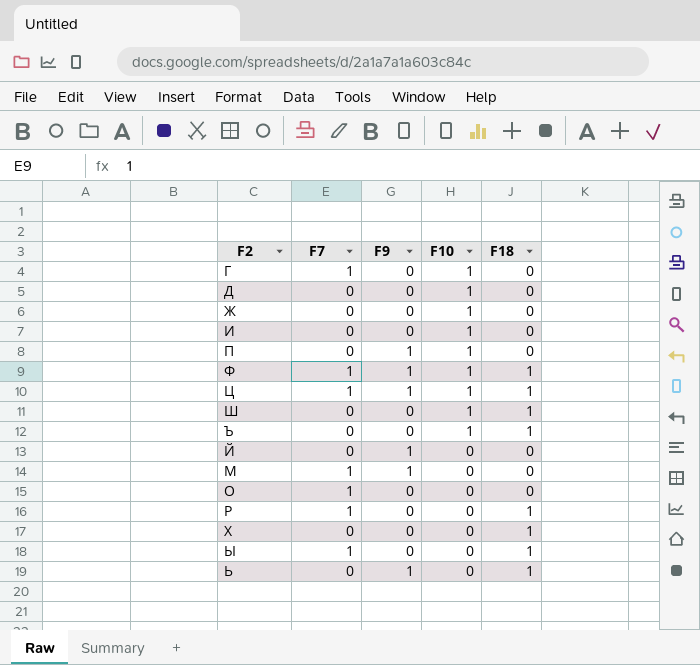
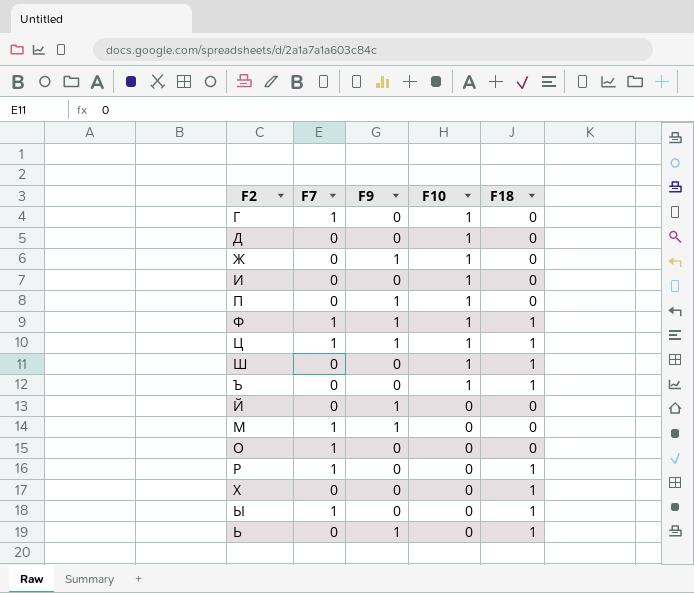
Ж | F9: 0 -> 1

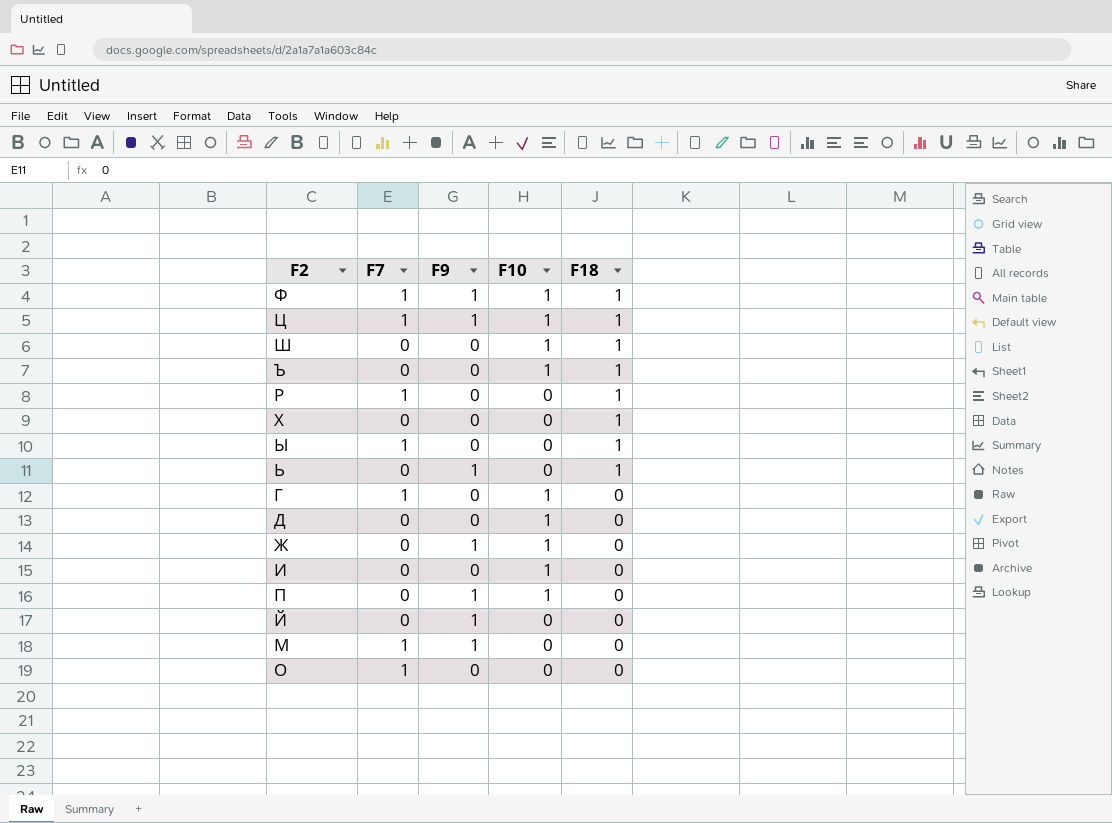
row order: F10 descending -> F18 descending

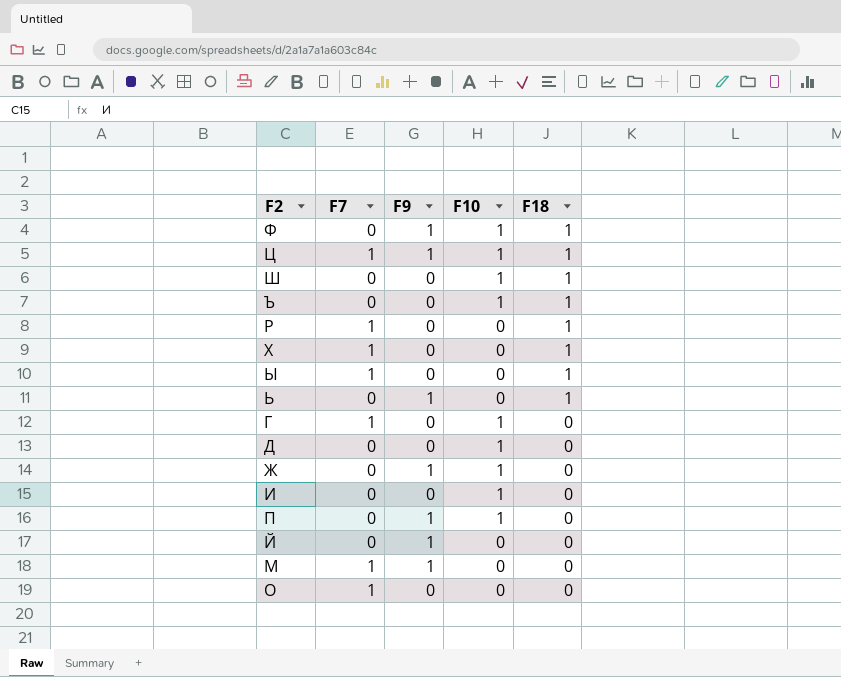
Ф | F7: 1 -> 0
Х | F7: 0 -> 1

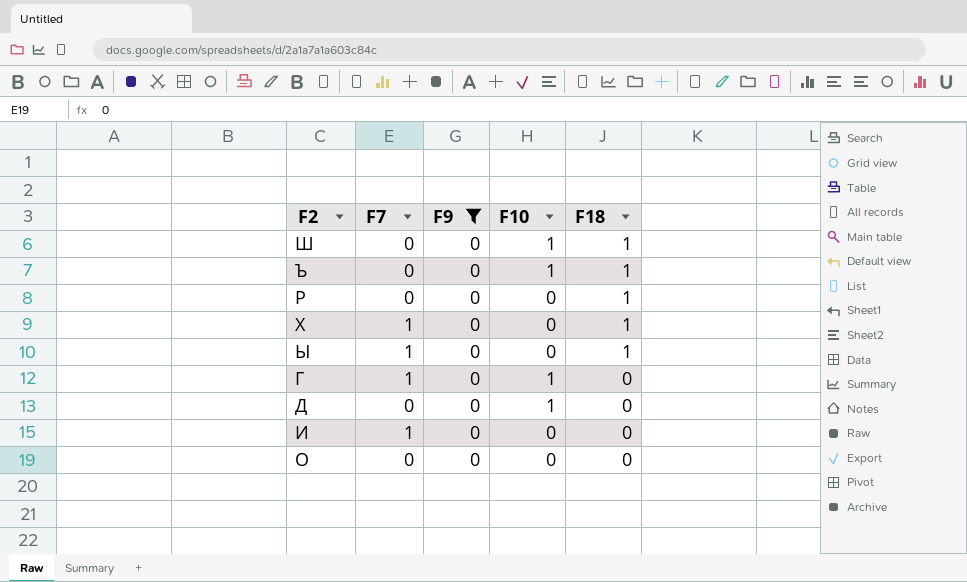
filter: none -> F9 = 0
Р | F7: 1 -> 0
И | F7: 0 -> 1
И | F10: 1 -> 0
О | F7: 1 -> 0

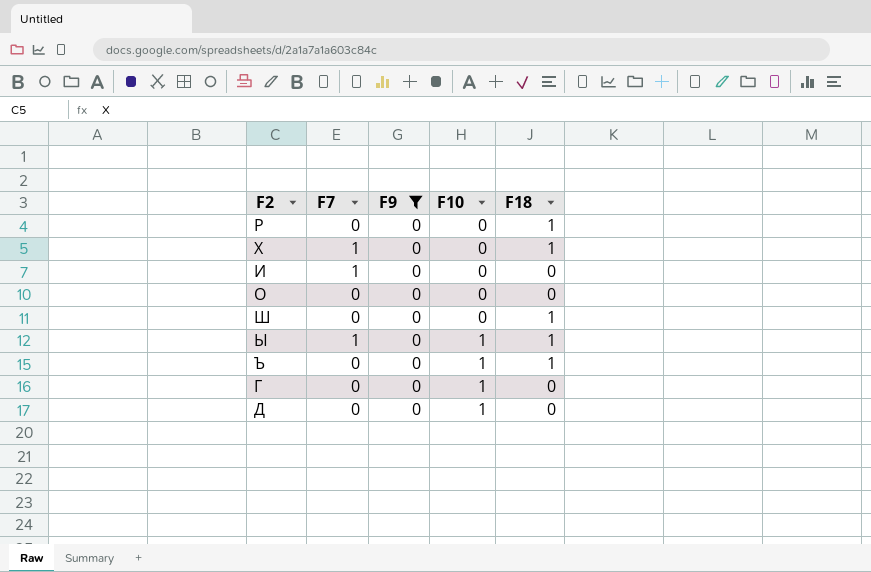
row order: F18 descending -> F10 ascending
Ш | F10: 1 -> 0
Ы | F10: 0 -> 1
Г | F7: 1 -> 0

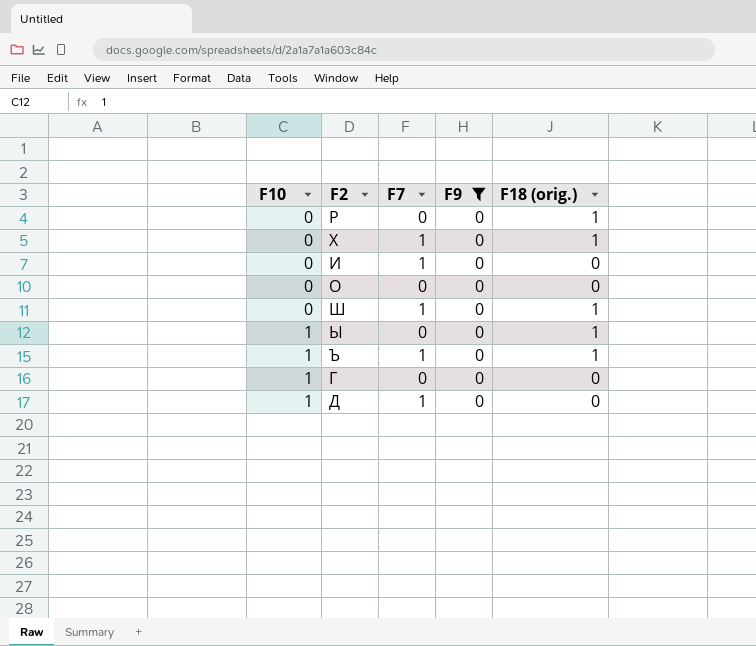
column F10 | position: 4 -> 1
column name: F18 -> F18 (orig.)
Ш | F7: 0 -> 1
Ы | F7: 1 -> 0
Ъ | F7: 0 -> 1
Д | F7: 0 -> 1

